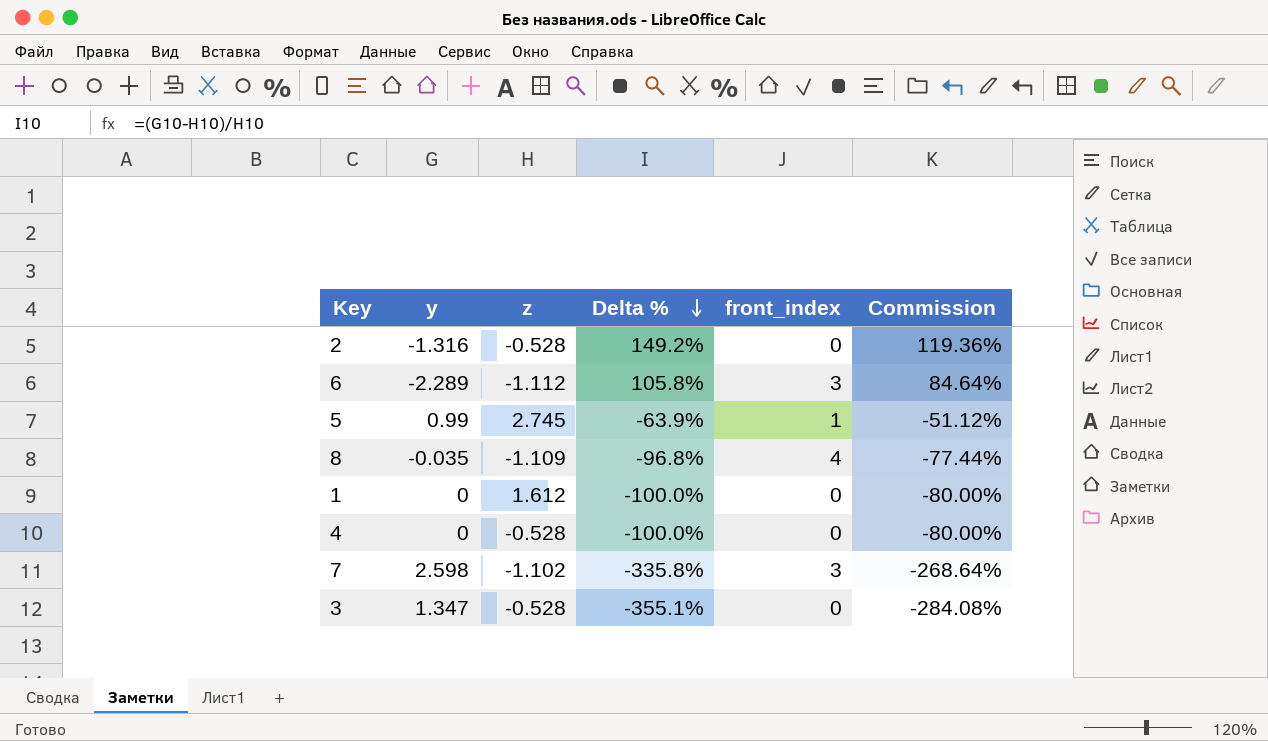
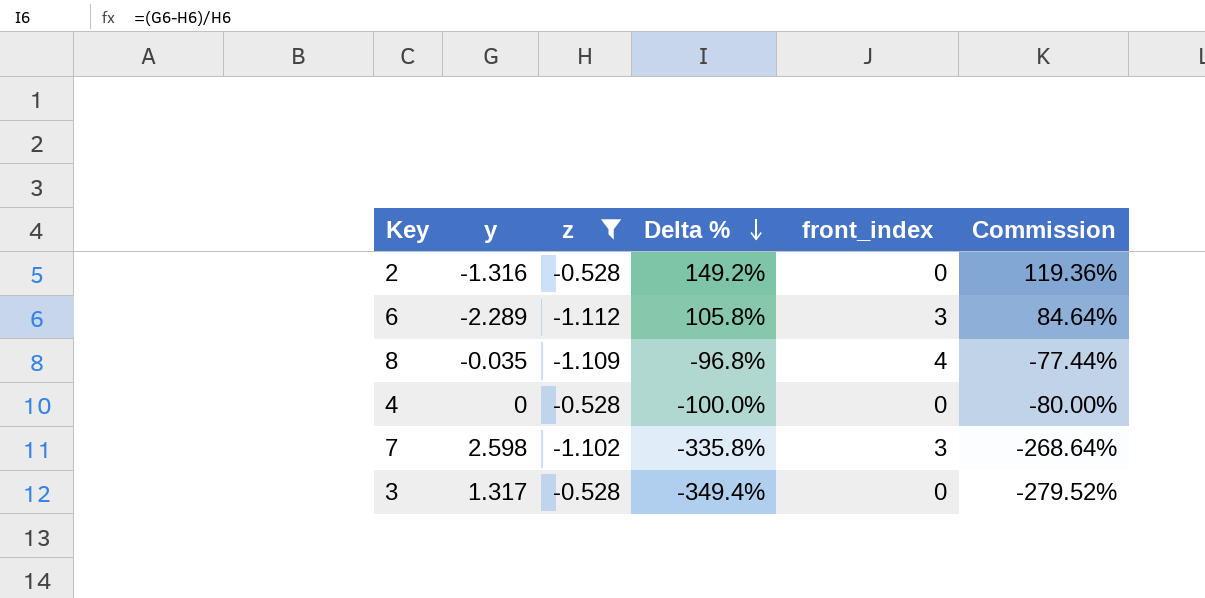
filter: none -> z <= -0.528
3 | y: 1.347 -> 1.317
3 | Delta %: -355.1% -> -349.4%
3 | Commission: -284.08% -> -279.52%

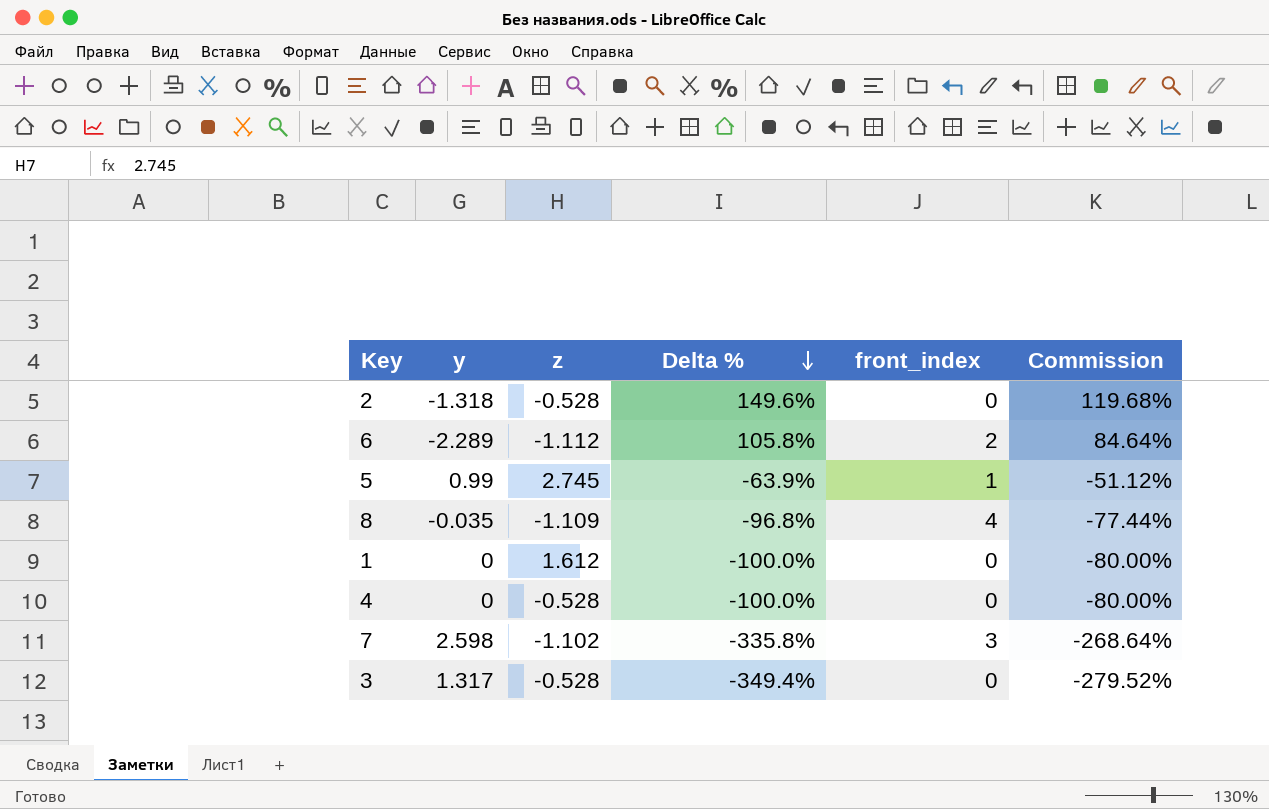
filter: z <= -0.528 -> none
2 | y: -1.316 -> -1.318
2 | Delta %: 149.2% -> 149.6%
2 | Commission: 119.36% -> 119.68%
6 | front_index: 3 -> 2

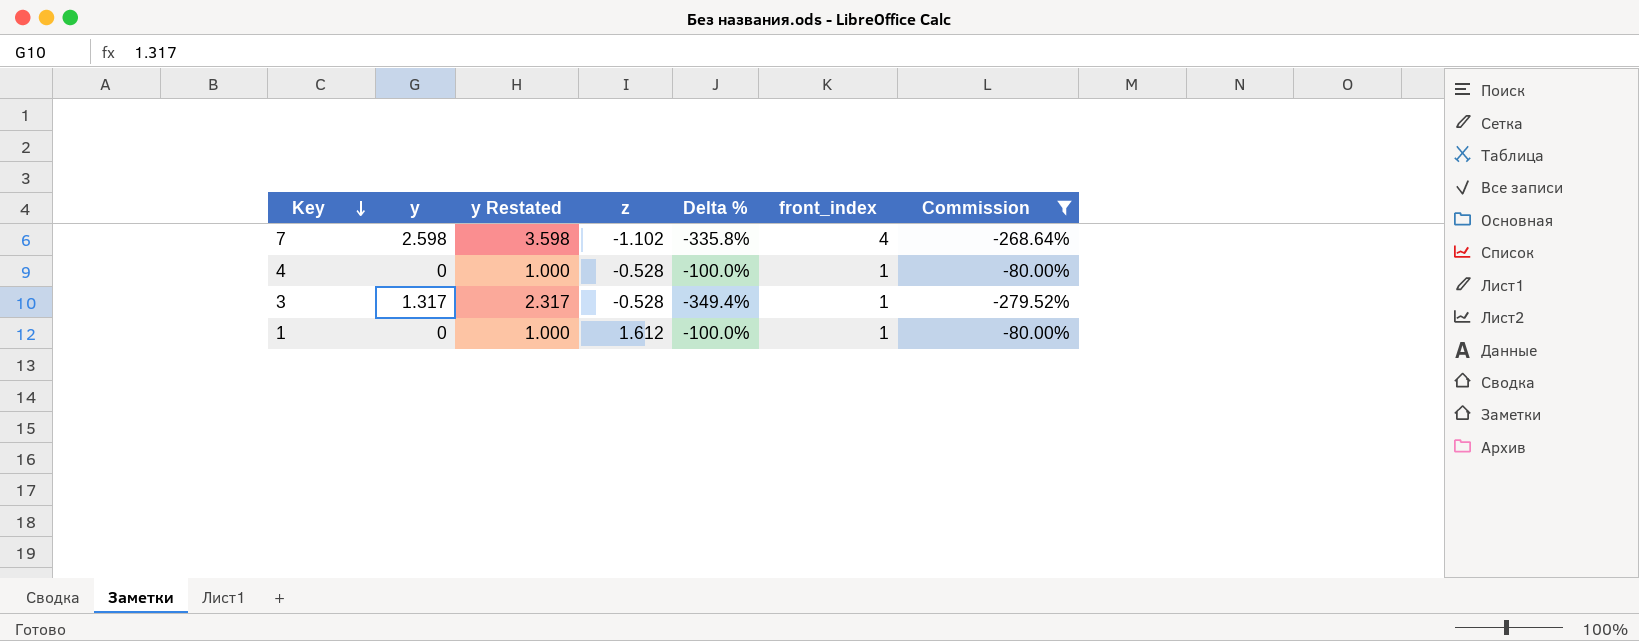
filter: none -> Commission <= -80.00%
row order: Delta % descending -> Key descending
column y Restated | formula: none -> [y] + 1
7 | front_index: 3 -> 4
4 | front_index: 0 -> 1
3 | front_index: 0 -> 1
1 | front_index: 0 -> 1

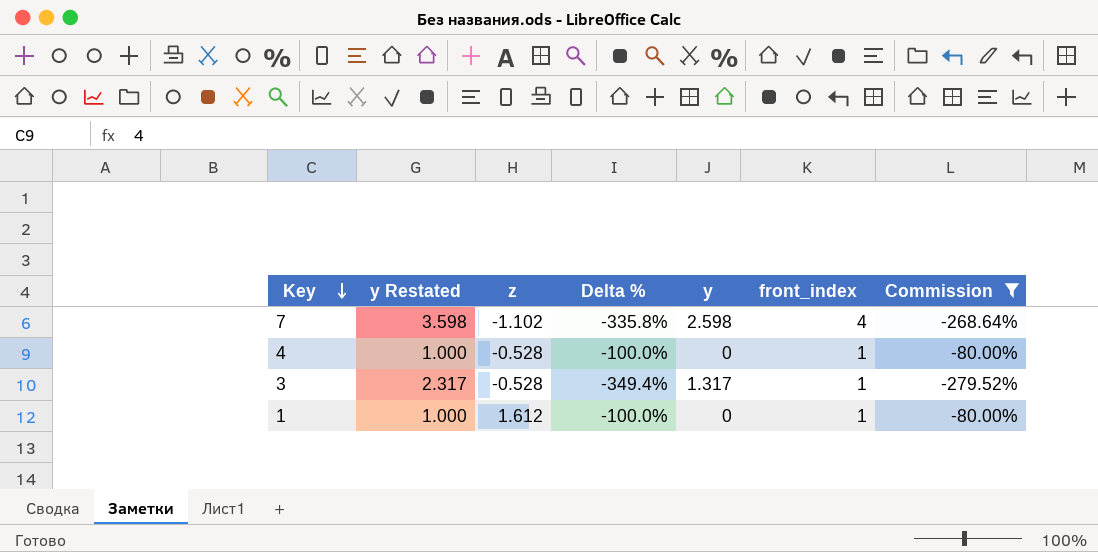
column y | position: 2 -> 5

